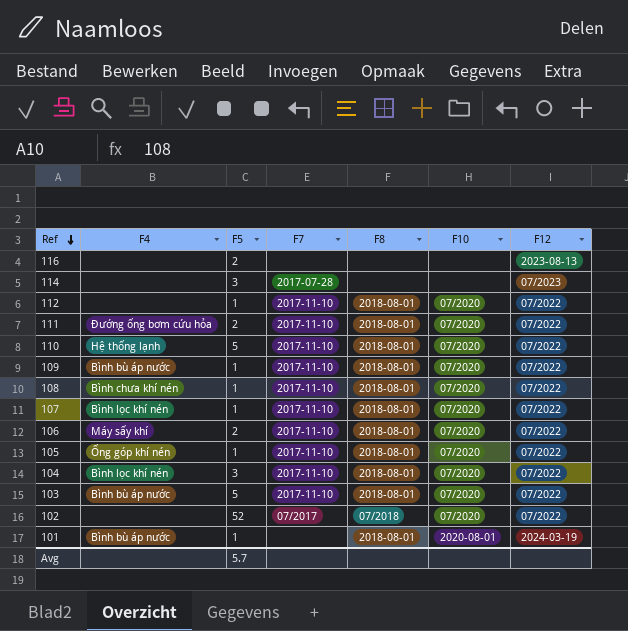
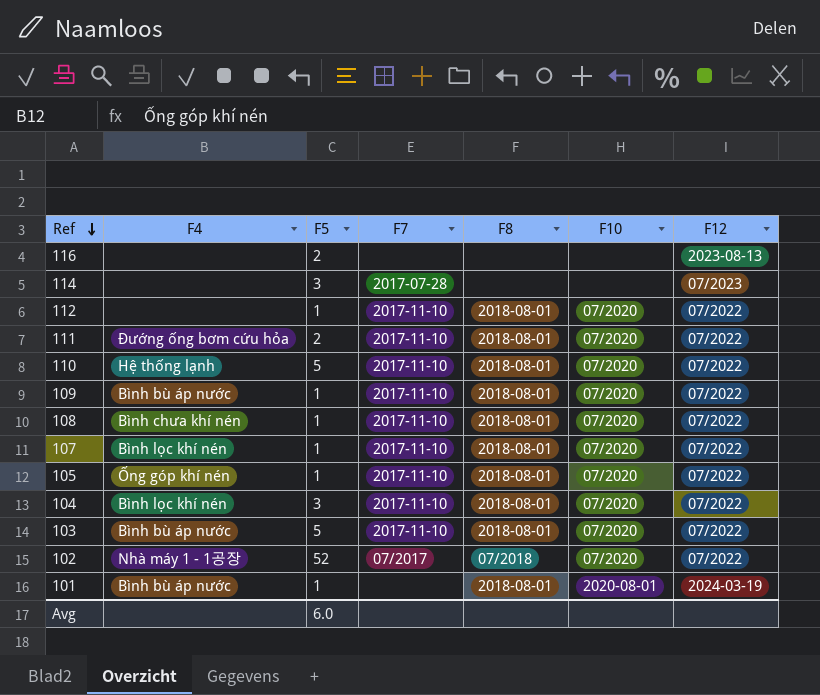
row 106: Máy sấy khí | 2 | 2017-11-10 | 2018-08-01 | 07/2020 | 07/2022 -> none
102 | F4: none -> Nhà máy 1 - 1공장
Avg | F5: 5.7 -> 6.0

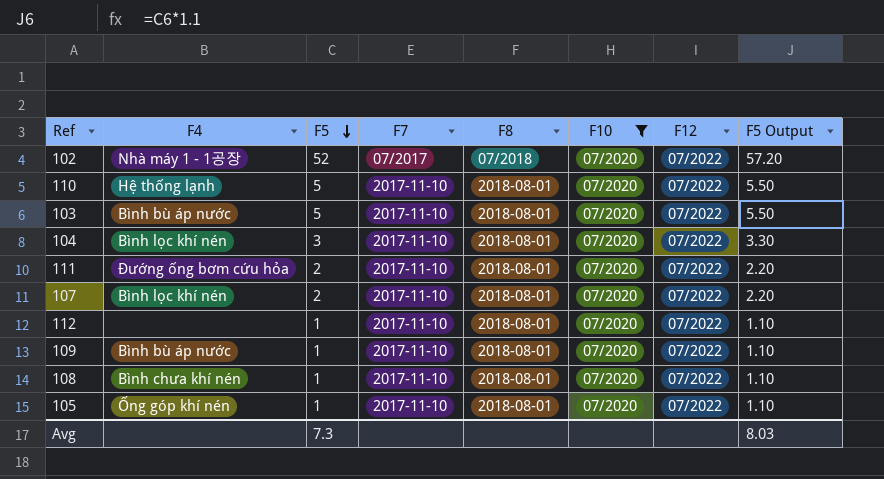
filter: none -> F10 = 07/2020
row order: Ref descending -> F5 descending
column F5 Output | formula: none -> [F5] * 1.1
107 | F5: 1 -> 2
Avg | F5: 6.0 -> 7.3

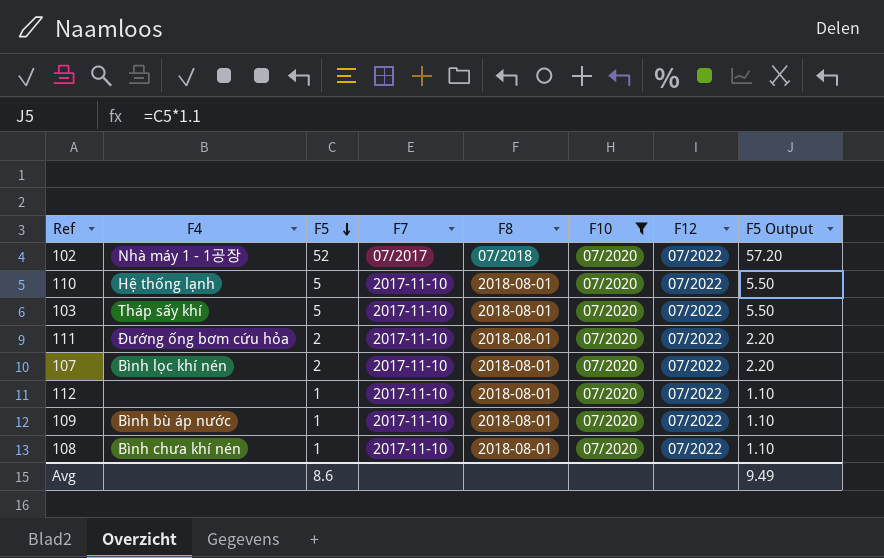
row 104: Bình lọc khí nén | 3 | 2017-11-10 | 2018-08-01 | 07/2020 | 07/2022 | 3.30 -> none
row 105: Ống góp khí nén | 1 | 2017-11-10 | 2018-08-01 | 07/2020 | 07/2022 | 1.10 -> none
103 | F4: Bình bù áp nước -> Tháp sấy khí
Avg | F5: 7.3 -> 8.6
Avg | F5 Output: 8.03 -> 9.49

